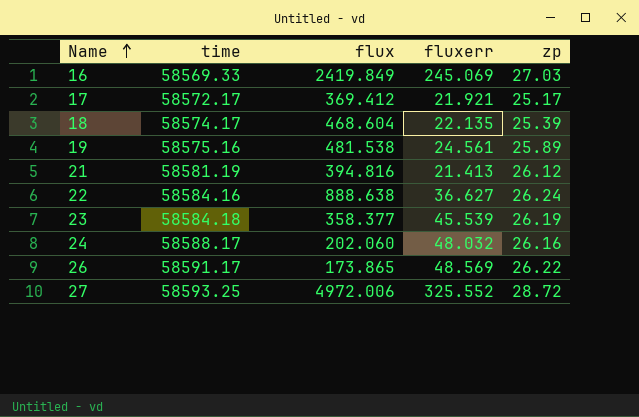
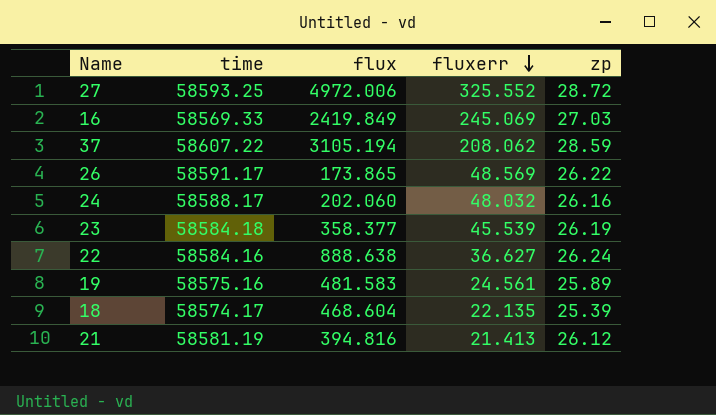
row order: Name ascending -> fluxerr descending
row 17: 58572.17 | 369.412 | 21.921 | 25.17 -> none
row 37: none -> 58607.22 | 3105.194 | 208.062 | 28.59
19 | flux: 481.538 -> 481.583

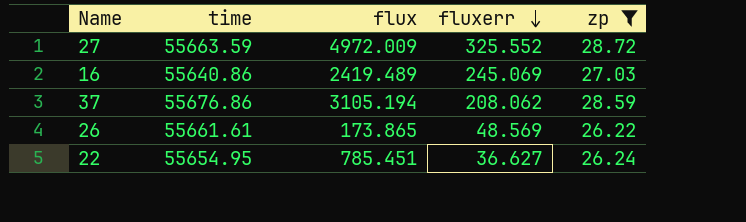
filter: none -> zp >= 26.22
27 | time: 58593.25 -> 55663.59
27 | flux: 4972.006 -> 4972.009
16 | time: 58569.33 -> 55640.86
16 | flux: 2419.849 -> 2419.489
37 | time: 58607.22 -> 55676.86
26 | time: 58591.17 -> 55661.61
22 | time: 58584.16 -> 55654.95
22 | flux: 888.638 -> 785.451

